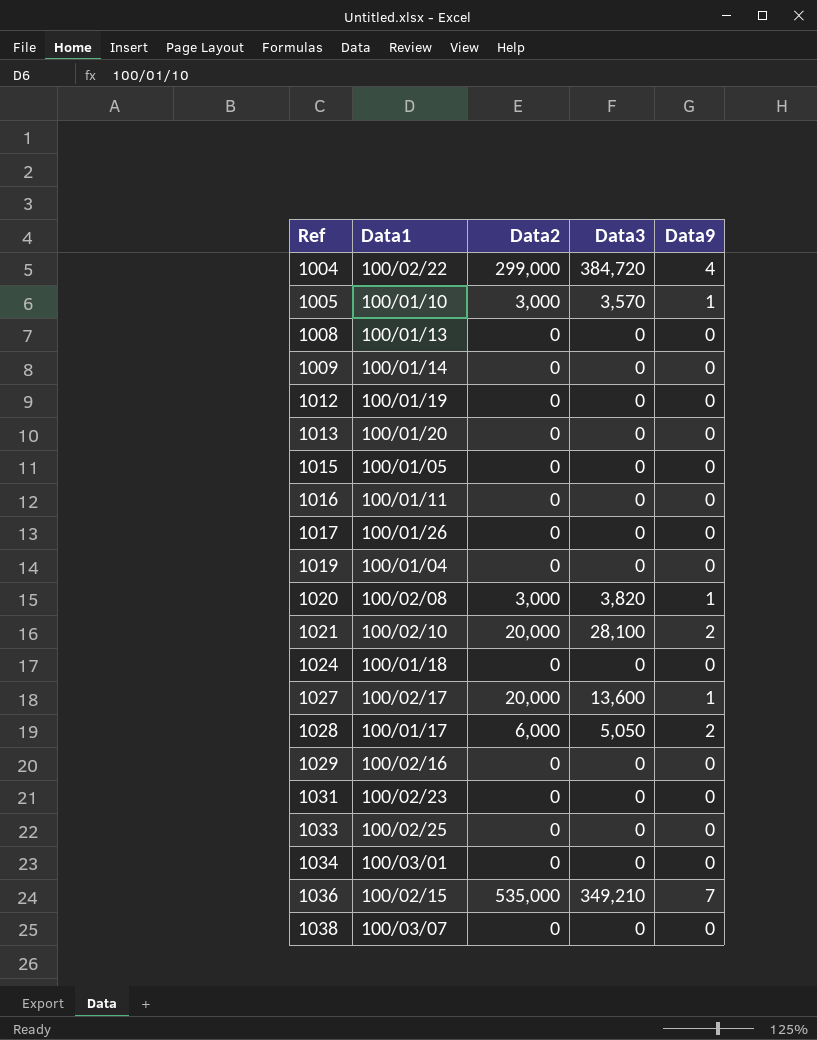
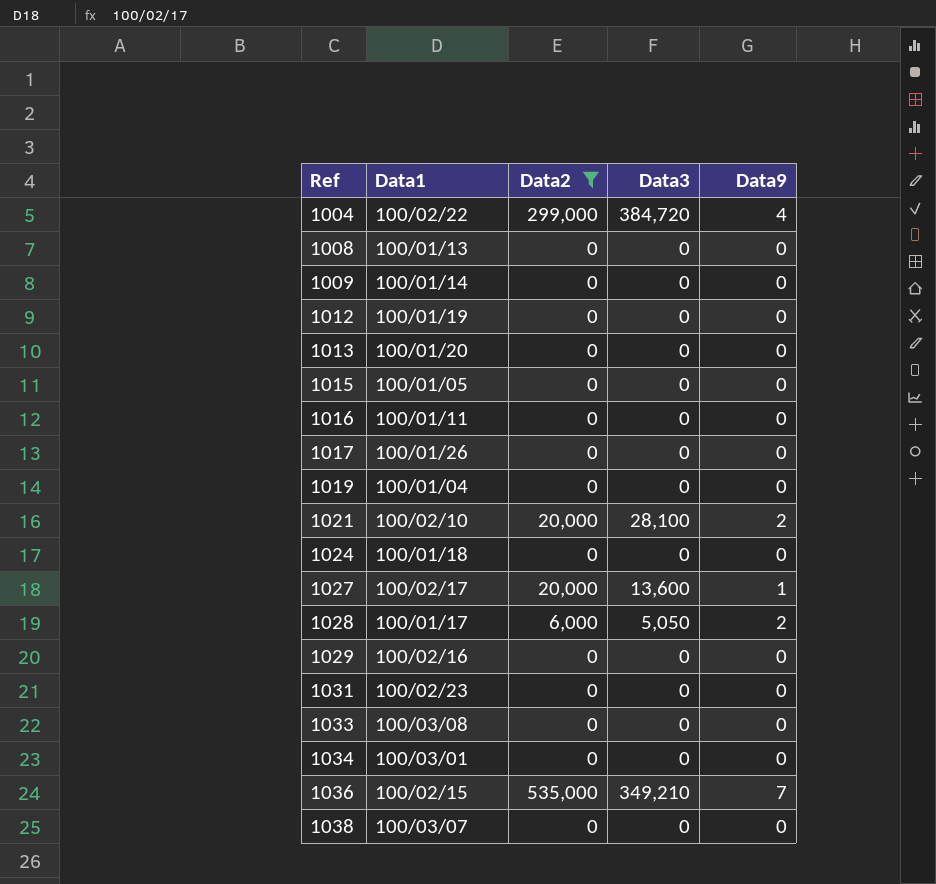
filter: none -> Data2 != 3,000
1033 | Data1: 100/02/25 -> 100/03/08

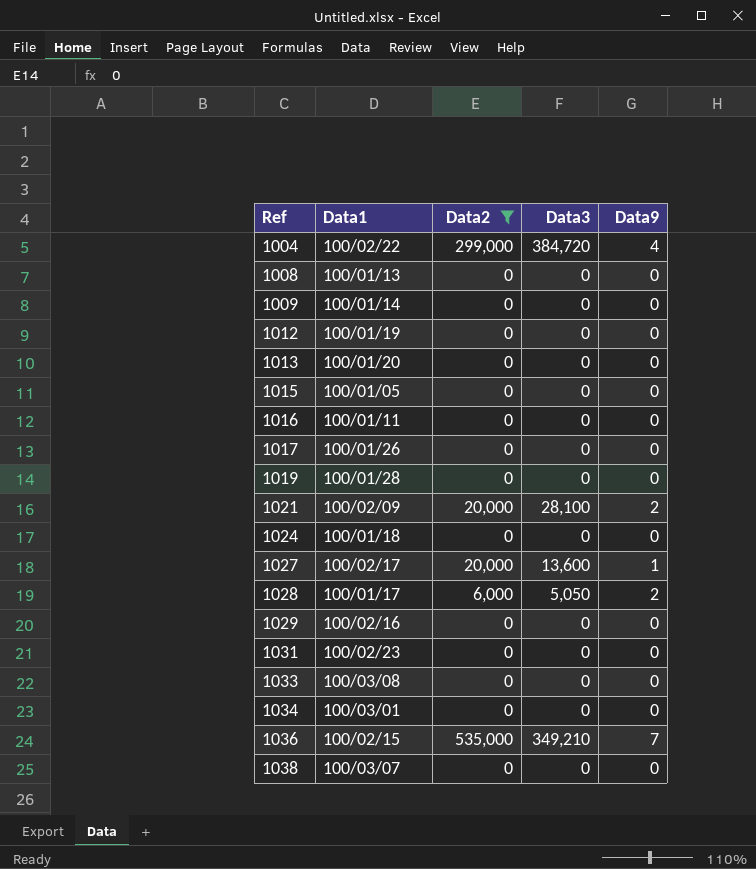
1019 | Data1: 100/01/04 -> 100/01/28
1021 | Data1: 100/02/10 -> 100/02/09

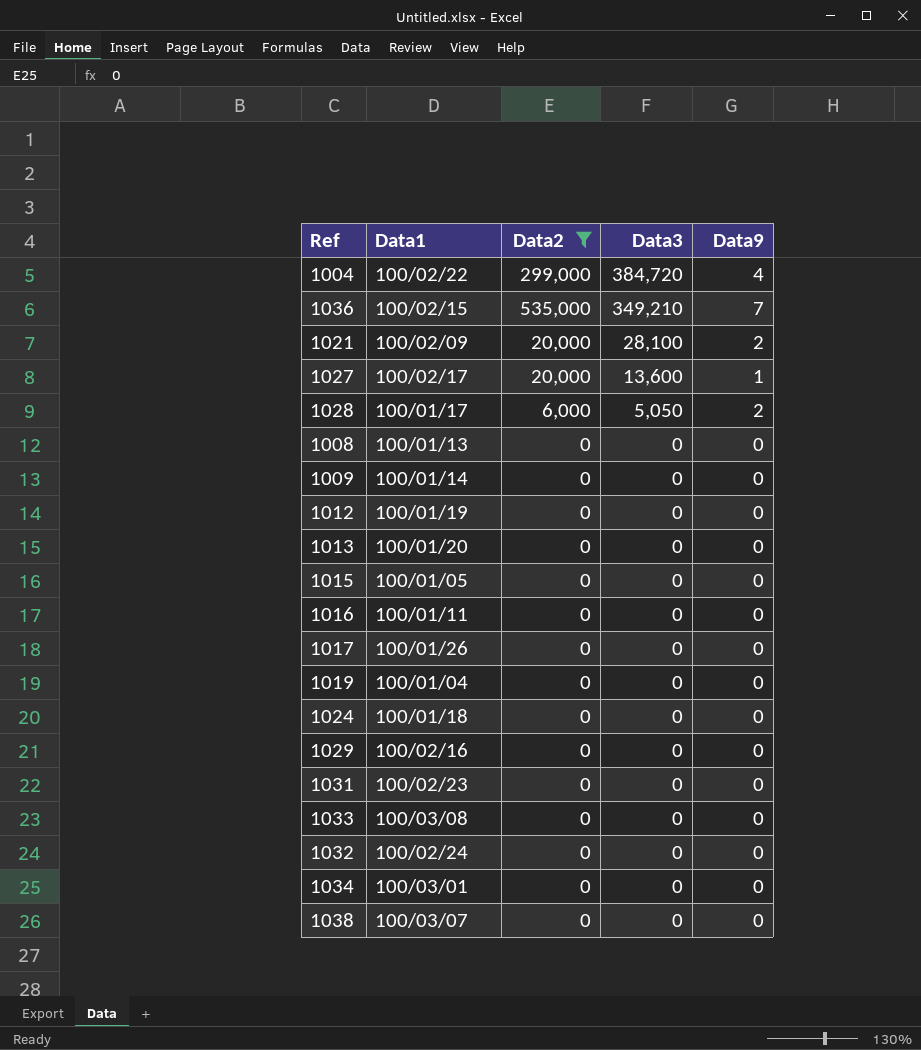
row order: Ref ascending -> Data3 descending
1019 | Data1: 100/01/28 -> 100/01/04
row 1032: none -> 100/02/24 | 0 | 0 | 0

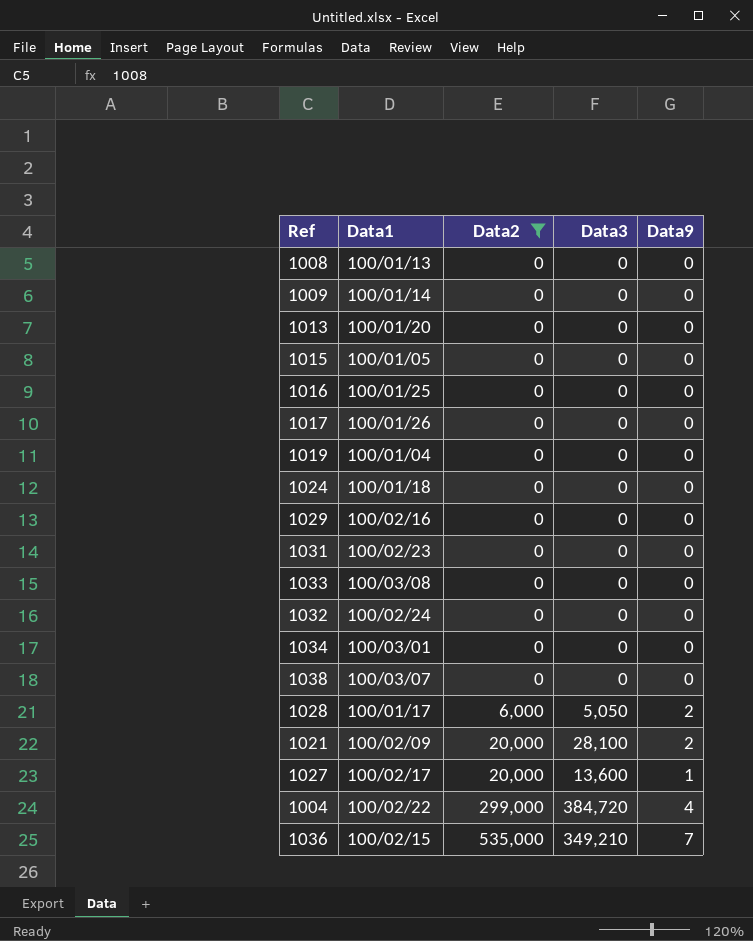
row order: Data3 descending -> Data2 ascending
row 1012: 100/01/19 | 0 | 0 | 0 -> none
1016 | Data1: 100/01/11 -> 100/01/25

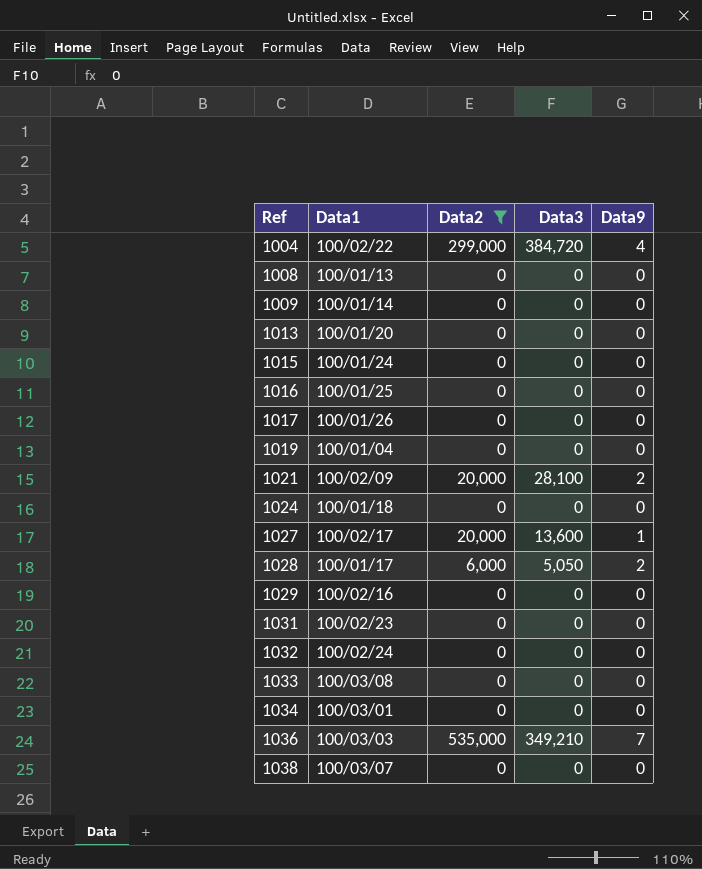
row order: Data2 ascending -> Ref ascending
1015 | Data1: 100/01/05 -> 100/01/24
1036 | Data1: 100/02/15 -> 100/03/03

